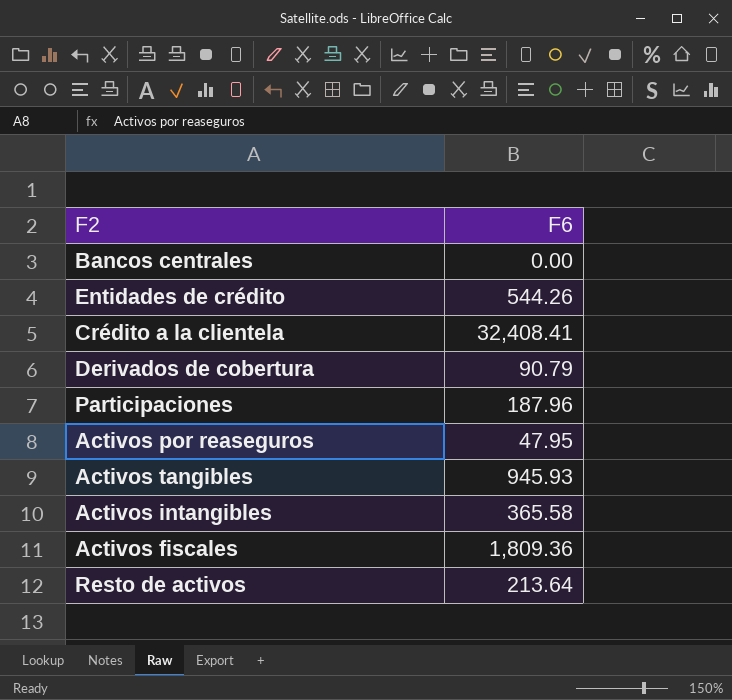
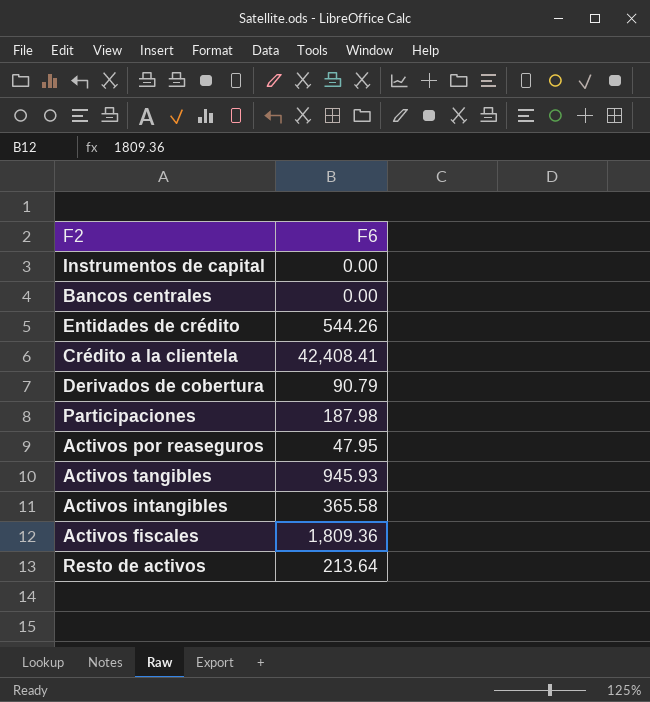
row Instrumentos de capital: none -> 0.00
Crédito a la clientela | F6: 32,408.41 -> 42,408.41
Participaciones | F6: 187.96 -> 187.98

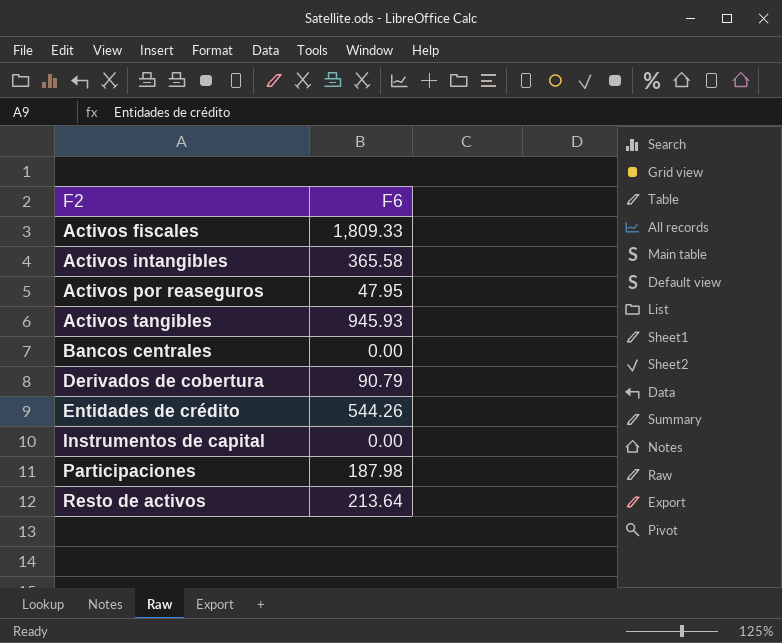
row order: none -> F2 ascending
row Crédito a la clientela: 42,408.41 -> none
Activos fiscales | F6: 1,809.36 -> 1,809.33

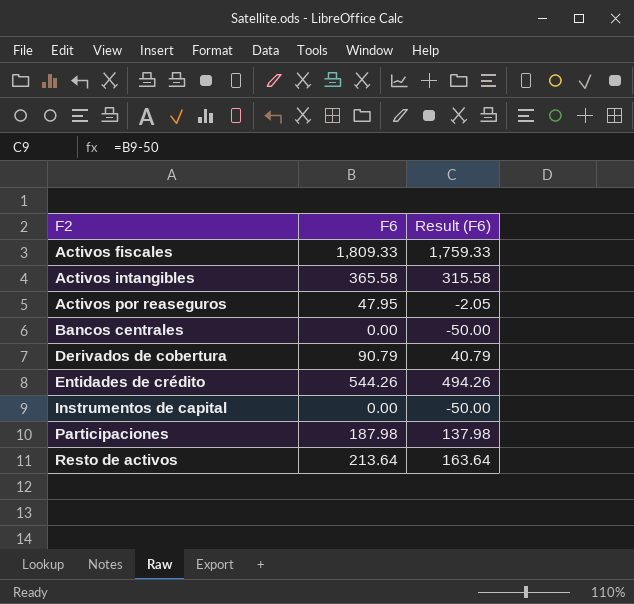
column Result (F6) | formula: none -> [F6] - 50
row Activos tangibles: 945.93 -> none

